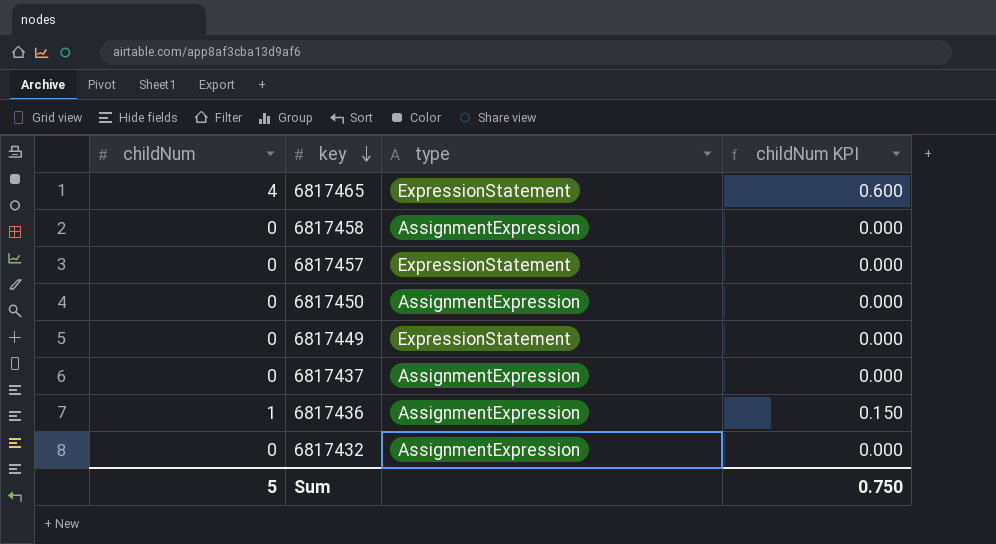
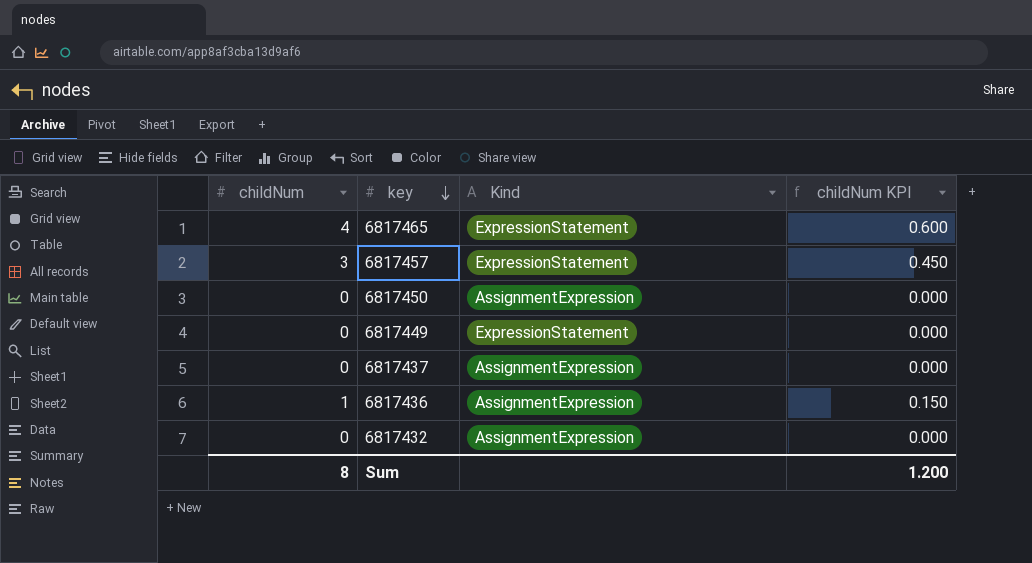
column name: type -> Kind
row 6817458: 0 | AssignmentExpression | 0.000 -> none
6817457 | childNum: 0 -> 3
6817457 | childNum KPI: 0.000 -> 0.450
Sum | childNum: 5 -> 8
Sum | childNum KPI: 0.750 -> 1.200

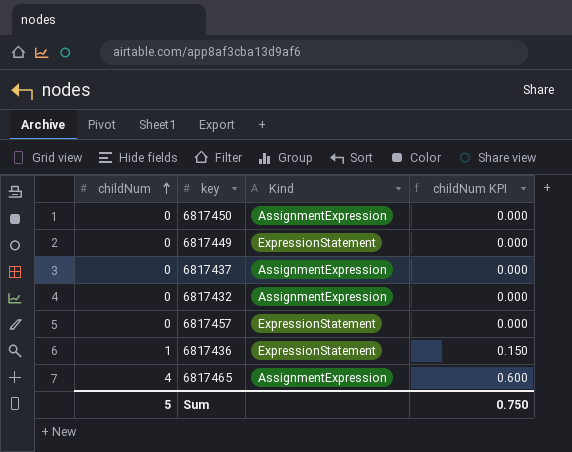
row order: key descending -> childNum ascending
6817457 | childNum: 3 -> 0
6817457 | childNum KPI: 0.450 -> 0.000
6817436 | Kind: AssignmentExpression -> ExpressionStatement
6817465 | Kind: ExpressionStatement -> AssignmentExpression
Sum | childNum: 8 -> 5
Sum | childNum KPI: 1.200 -> 0.750

